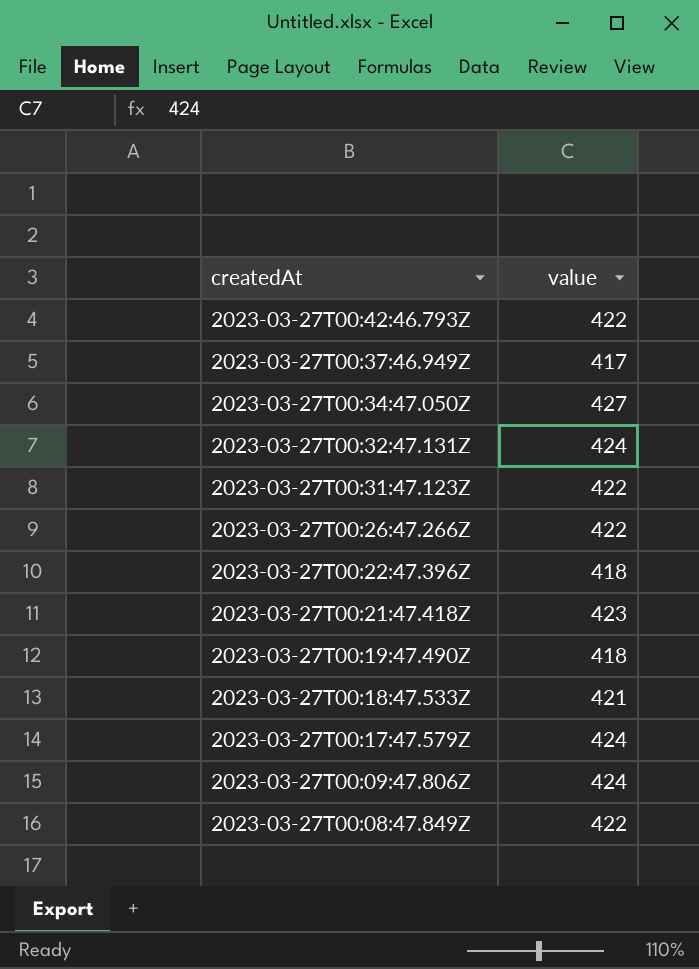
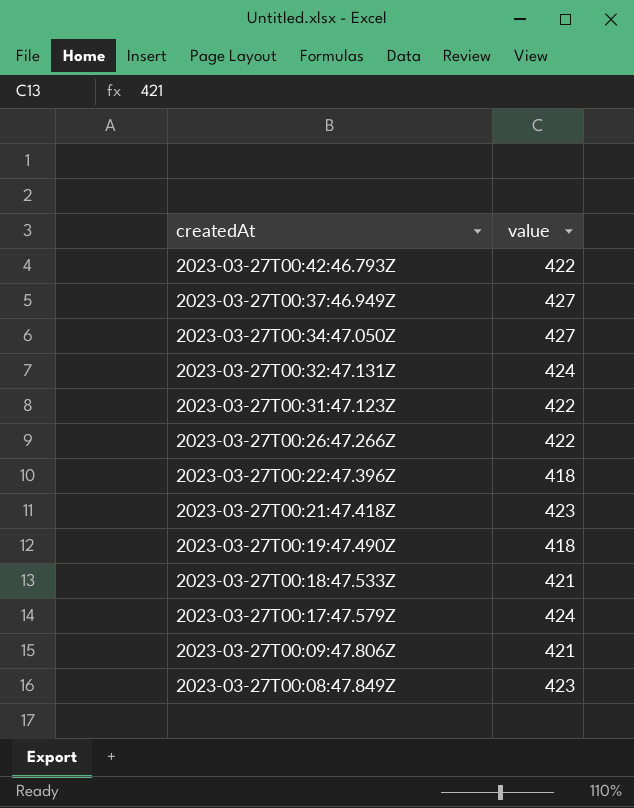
2023-03-27T00:37:46.949Z | value: 417 -> 427
2023-03-27T00:09:47.806Z | value: 424 -> 421
2023-03-27T00:08:47.849Z | value: 422 -> 423

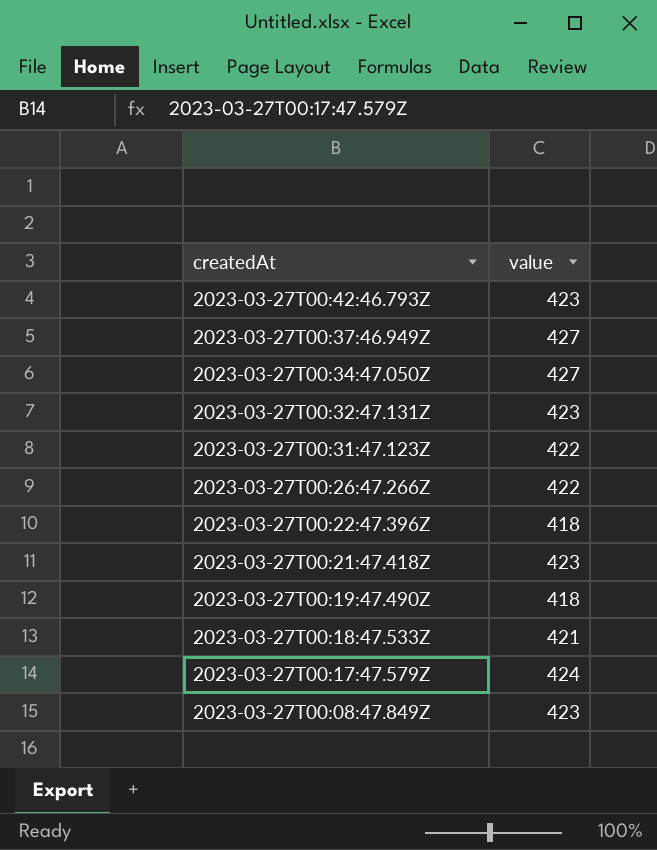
row 2023-03-27T00:09:47.806Z: 421 -> none
2023-03-27T00:42:46.793Z | value: 422 -> 423
2023-03-27T00:32:47.131Z | value: 424 -> 423

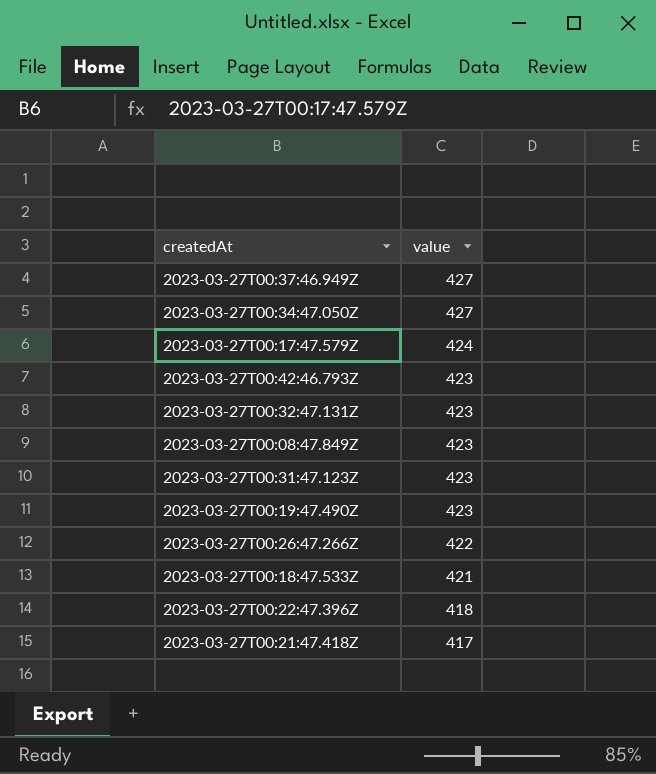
row order: createdAt descending -> value descending
2023-03-27T00:31:47.123Z | value: 422 -> 423
2023-03-27T00:19:47.490Z | value: 418 -> 423
2023-03-27T00:21:47.418Z | value: 423 -> 417

